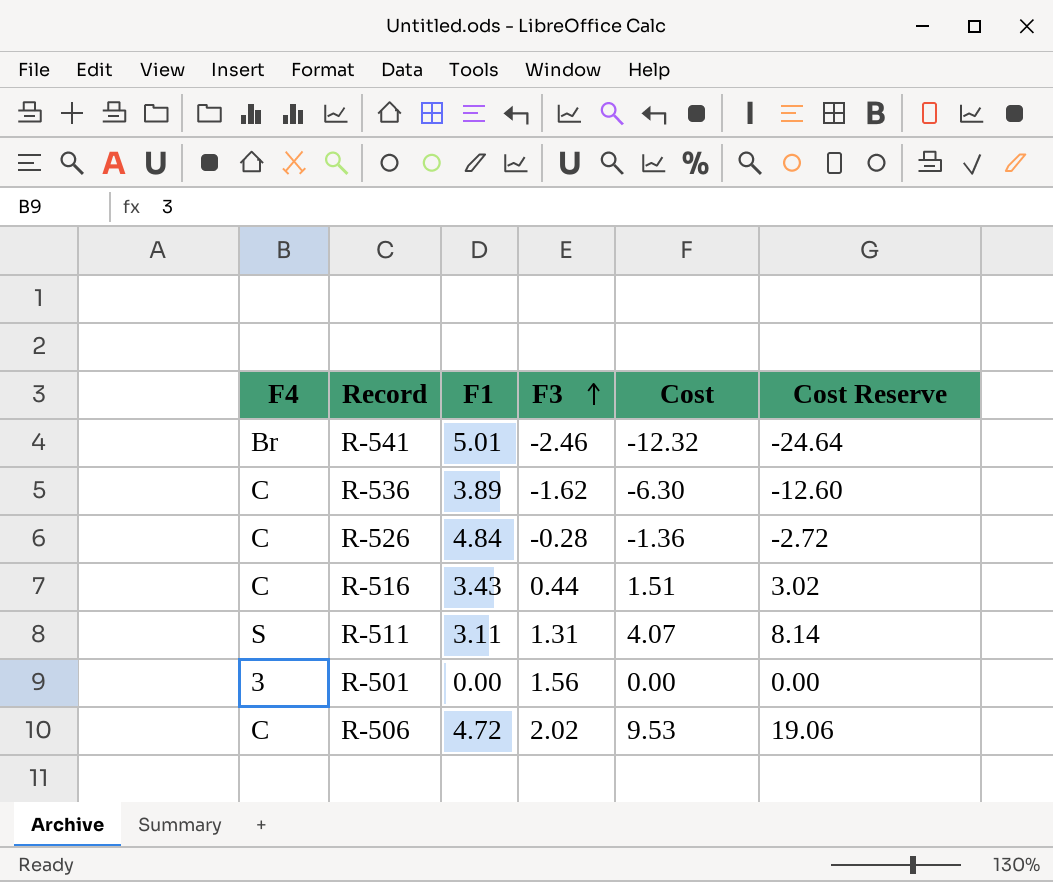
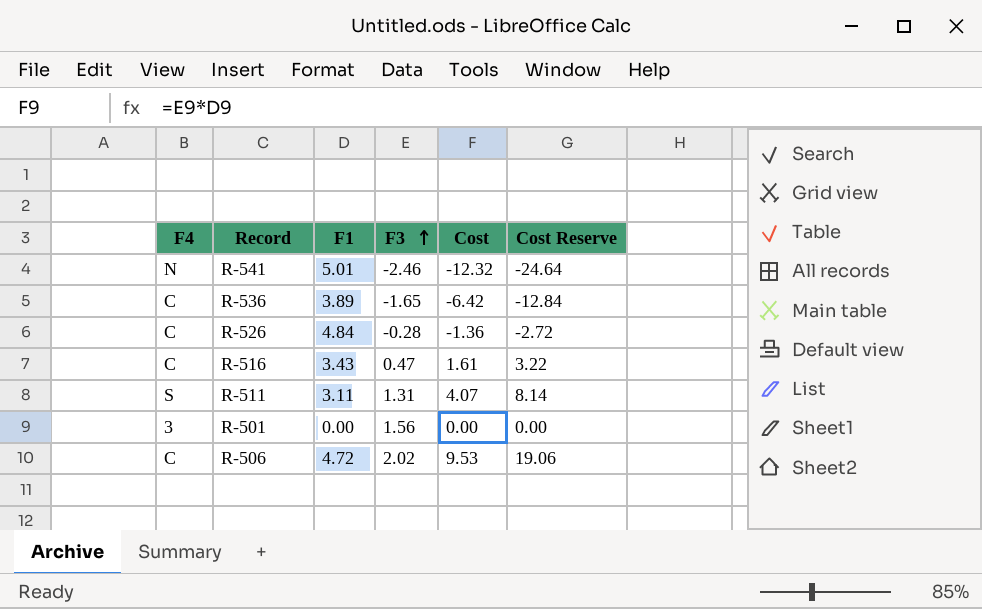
R-541 | F4: Br -> N
R-536 | F3: -1.62 -> -1.65
R-536 | Cost: -6.30 -> -6.42
R-536 | Cost Reserve: -12.60 -> -12.84
R-516 | F3: 0.44 -> 0.47
R-516 | Cost: 1.51 -> 1.61
R-516 | Cost Reserve: 3.02 -> 3.22

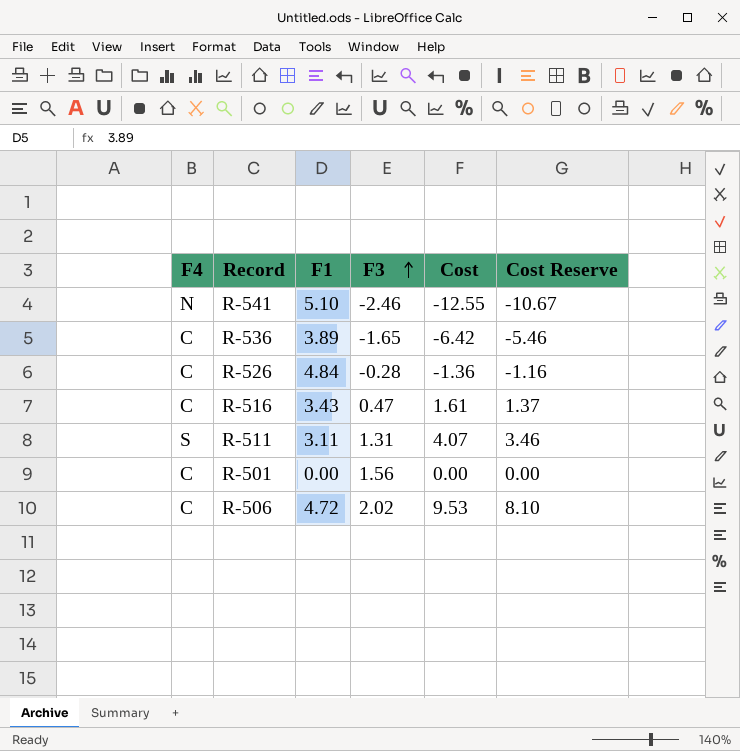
column Cost Reserve | formula: [Cost] * 2 -> [Cost] * 0.85
R-541 | F1: 5.01 -> 5.10
R-541 | Cost: -12.32 -> -12.55
R-501 | F4: 3 -> C

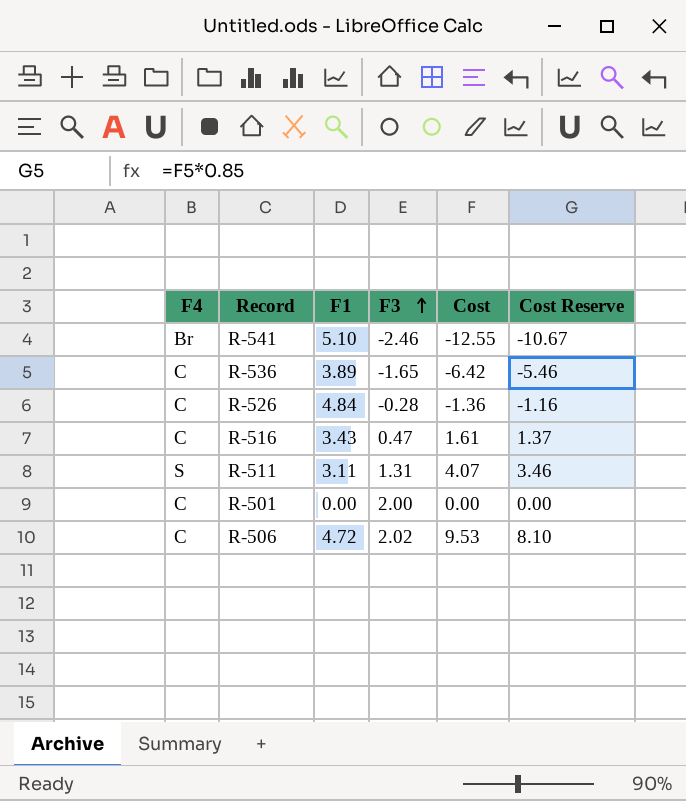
R-541 | F4: N -> Br
R-501 | F3: 1.56 -> 2.00

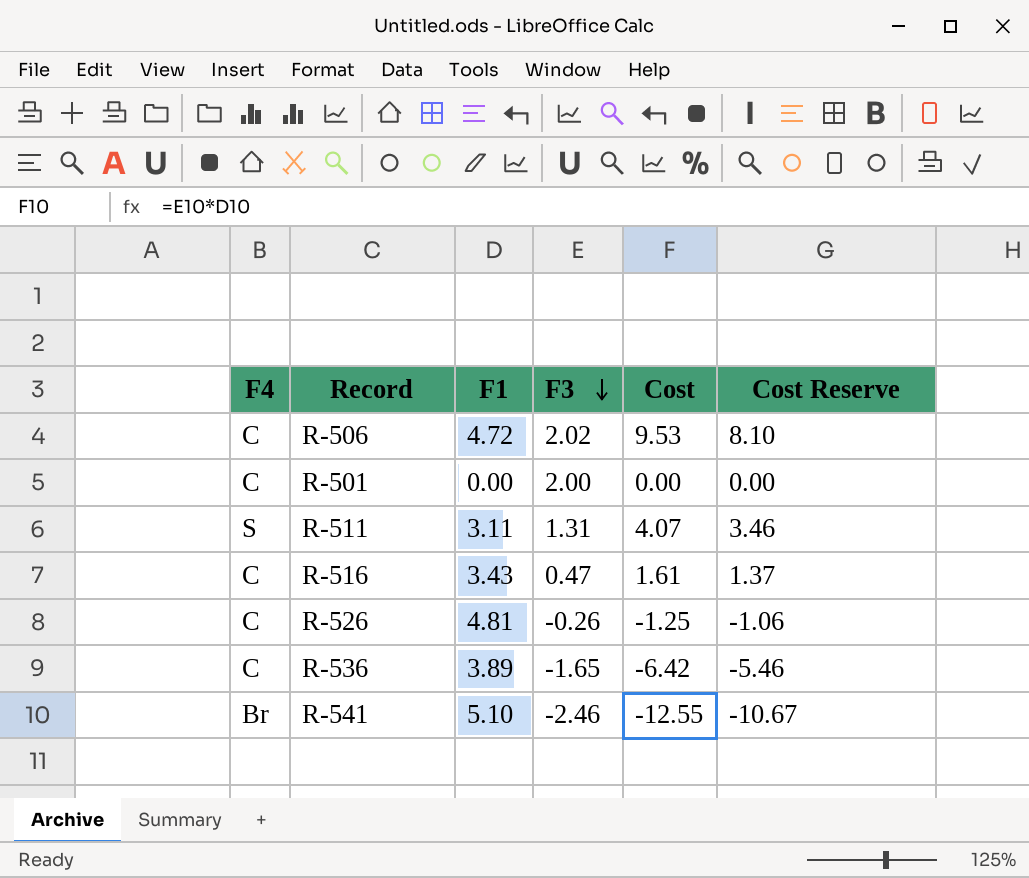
row order: F3 ascending -> F3 descending
R-526 | F1: 4.84 -> 4.81
R-526 | F3: -0.28 -> -0.26
R-526 | Cost: -1.36 -> -1.25
R-526 | Cost Reserve: -1.16 -> -1.06

